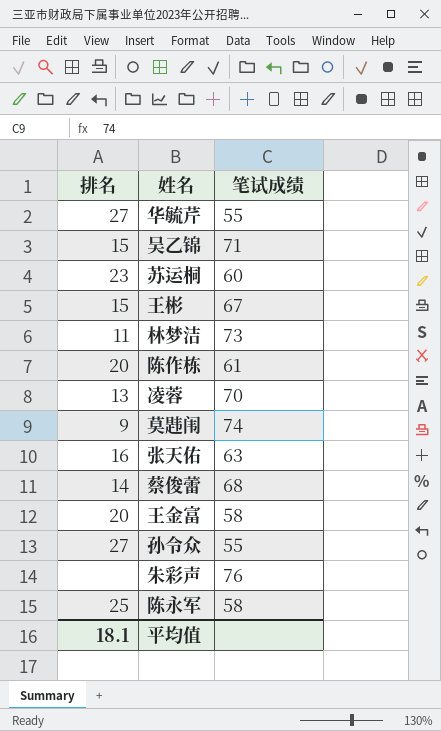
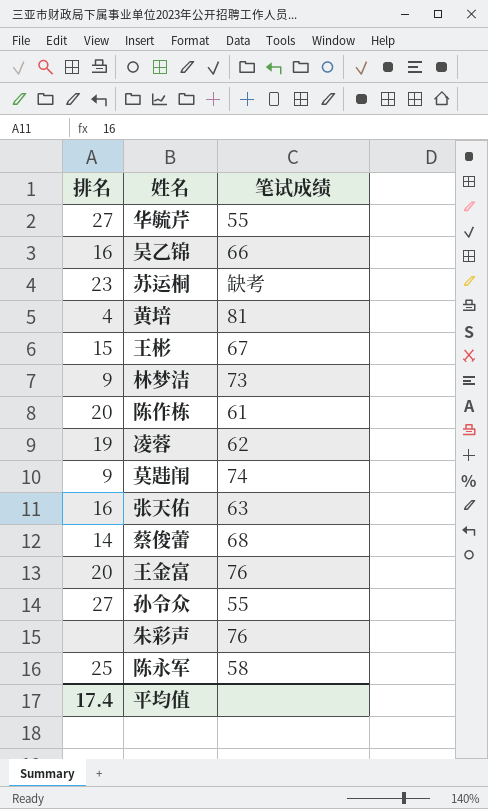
吴乙锦 | 排名: 15 -> 16
吴乙锦 | 笔试成绩: 71 -> 66
苏运桐 | 笔试成绩: 60 -> 缺考
row 黄培: none -> 4 | 81
林梦洁 | 排名: 11 -> 9
凌蓉 | 排名: 13 -> 19
凌蓉 | 笔试成绩: 70 -> 62
王金富 | 笔试成绩: 58 -> 76
平均值 | 排名: 18.1 -> 17.4

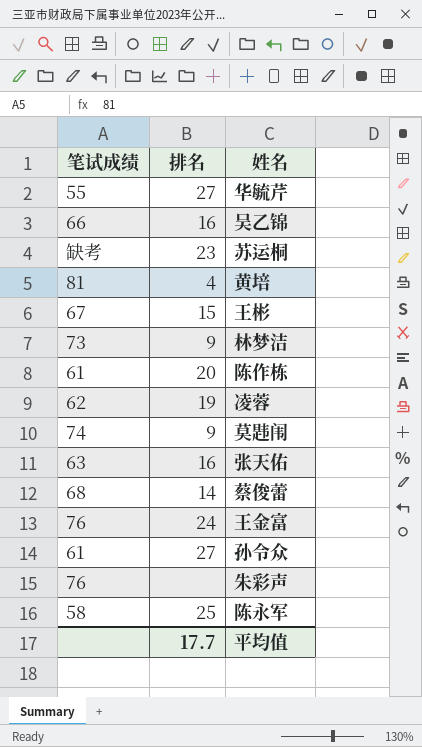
column 笔试成绩 | position: 3 -> 1
王金富 | 排名: 20 -> 24
孙令众 | 笔试成绩: 55 -> 61
平均值 | 排名: 17.4 -> 17.7

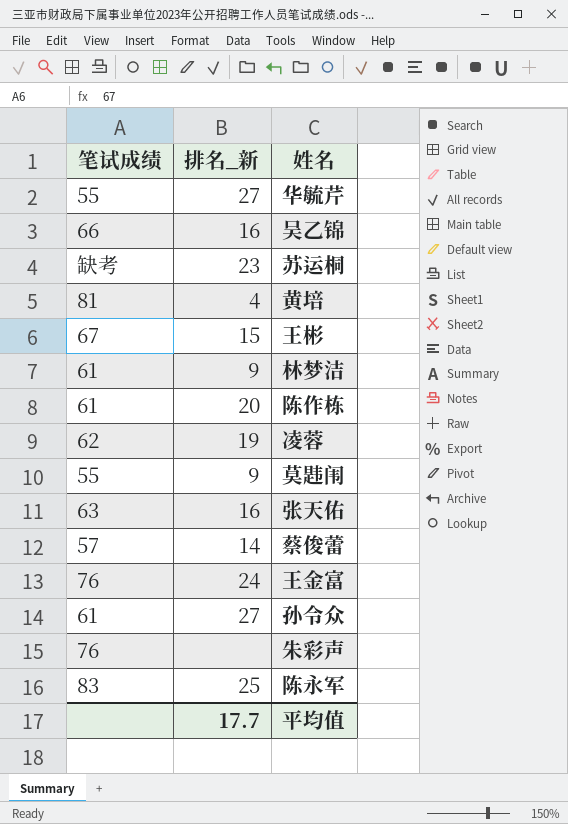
column name: 排名 -> 排名_新
林梦洁 | 笔试成绩: 73 -> 61
莫韪闱 | 笔试成绩: 74 -> 55
蔡俊蕾 | 笔试成绩: 68 -> 57
陈永军 | 笔试成绩: 58 -> 83

